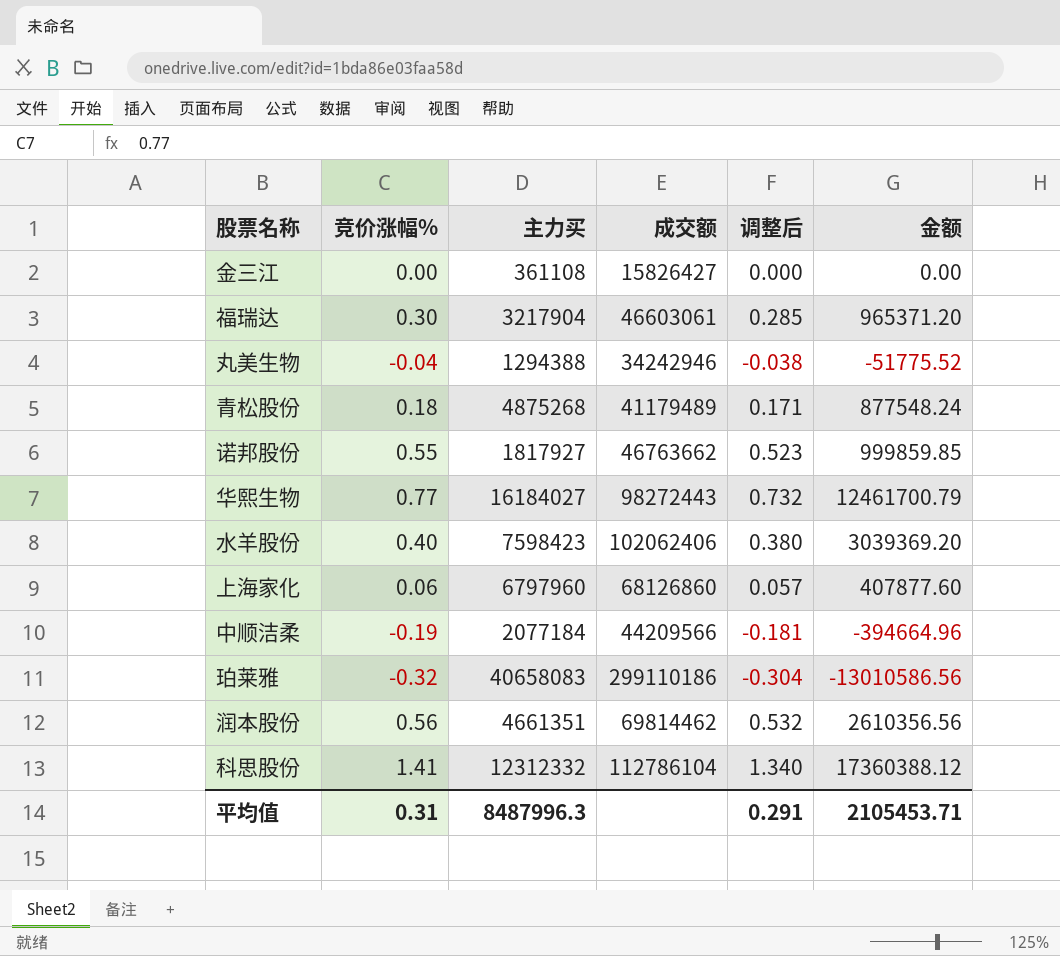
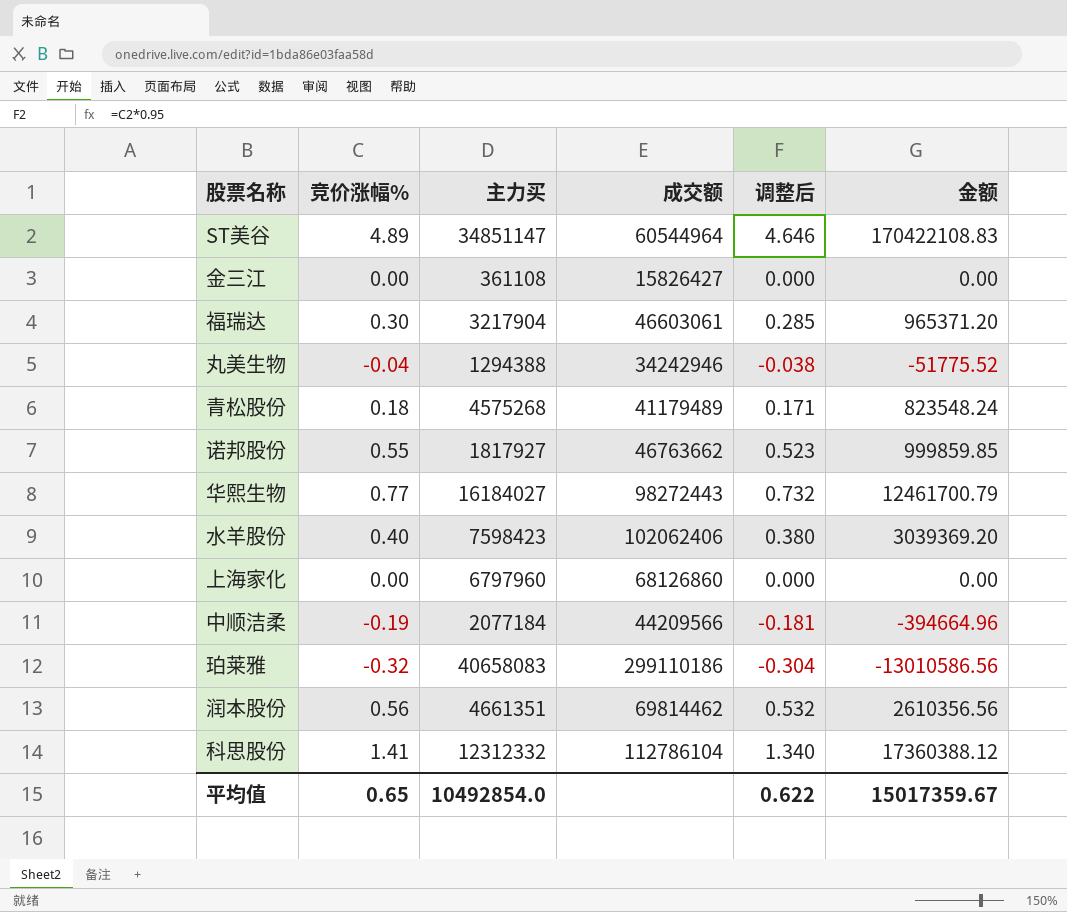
row ST美谷: none -> 4.89 | 34851147 | 60544964 | 4.646 | 170422108.83
青松股份 | 主力买: 4875268 -> 4575268
青松股份 | 金额: 877548.24 -> 823548.24
上海家化 | 竞价涨幅%: 0.06 -> 0.00
上海家化 | 调整后: 0.057 -> 0.000
上海家化 | 金额: 407877.60 -> 0.00
平均值 | 竞价涨幅%: 0.31 -> 0.65
平均值 | 主力买: 8487996.3 -> 10492854.0
平均值 | 调整后: 0.291 -> 0.622
平均值 | 金额: 2105453.71 -> 15017359.67

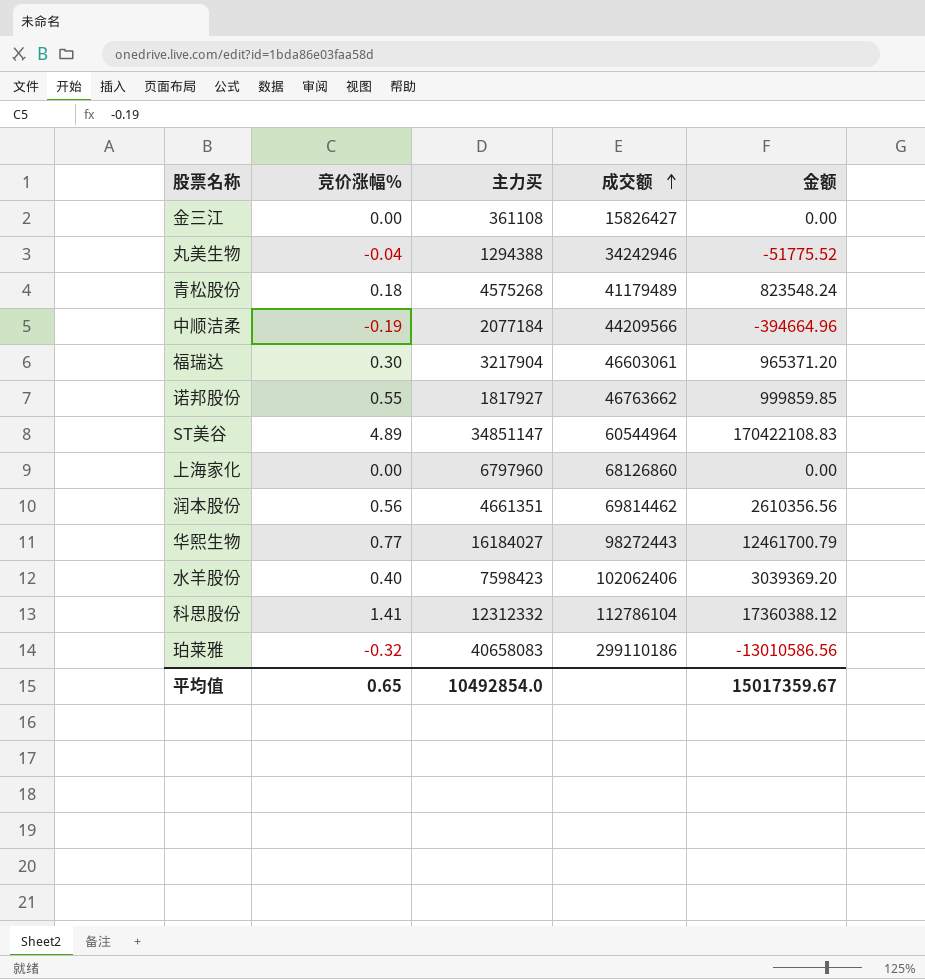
row order: none -> 成交额 ascending
column 调整后 | formula: [竞价涨幅%] * 0.95 -> none

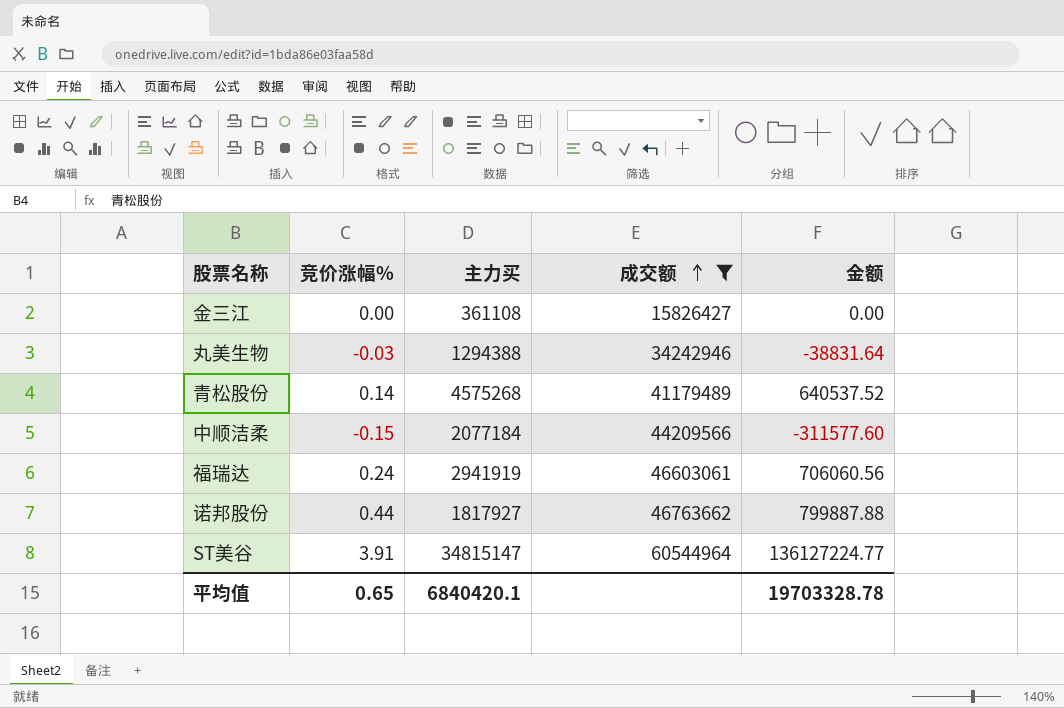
filter: none -> 成交额 <= 60544964
丸美生物 | 竞价涨幅%: -0.04 -> -0.03
丸美生物 | 金额: -51775.52 -> -38831.64
青松股份 | 竞价涨幅%: 0.18 -> 0.14
青松股份 | 金额: 823548.24 -> 640537.52
中顺洁柔 | 竞价涨幅%: -0.19 -> -0.15
中顺洁柔 | 金额: -394664.96 -> -311577.60
福瑞达 | 竞价涨幅%: 0.30 -> 0.24
福瑞达 | 主力买: 3217904 -> 2941919
福瑞达 | 金额: 965371.20 -> 706060.56
诺邦股份 | 竞价涨幅%: 0.55 -> 0.44
诺邦股份 | 金额: 999859.85 -> 799887.88
ST美谷 | 竞价涨幅%: 4.89 -> 3.91
ST美谷 | 主力买: 34851147 -> 34815147
ST美谷 | 金额: 170422108.83 -> 136127224.77
平均值 | 主力买: 10492854.0 -> 6840420.1
平均值 | 金额: 15017359.67 -> 19703328.78

